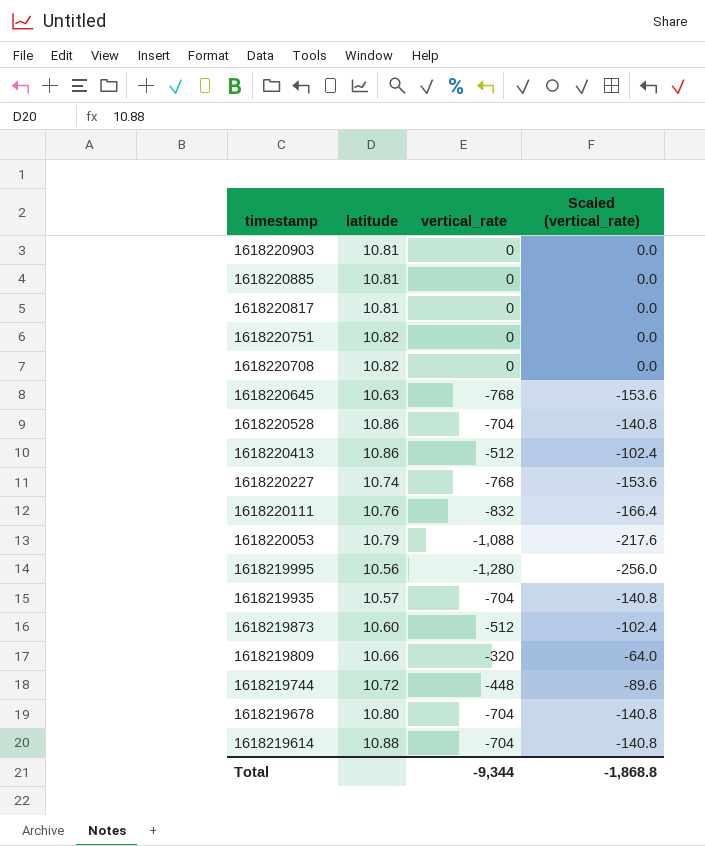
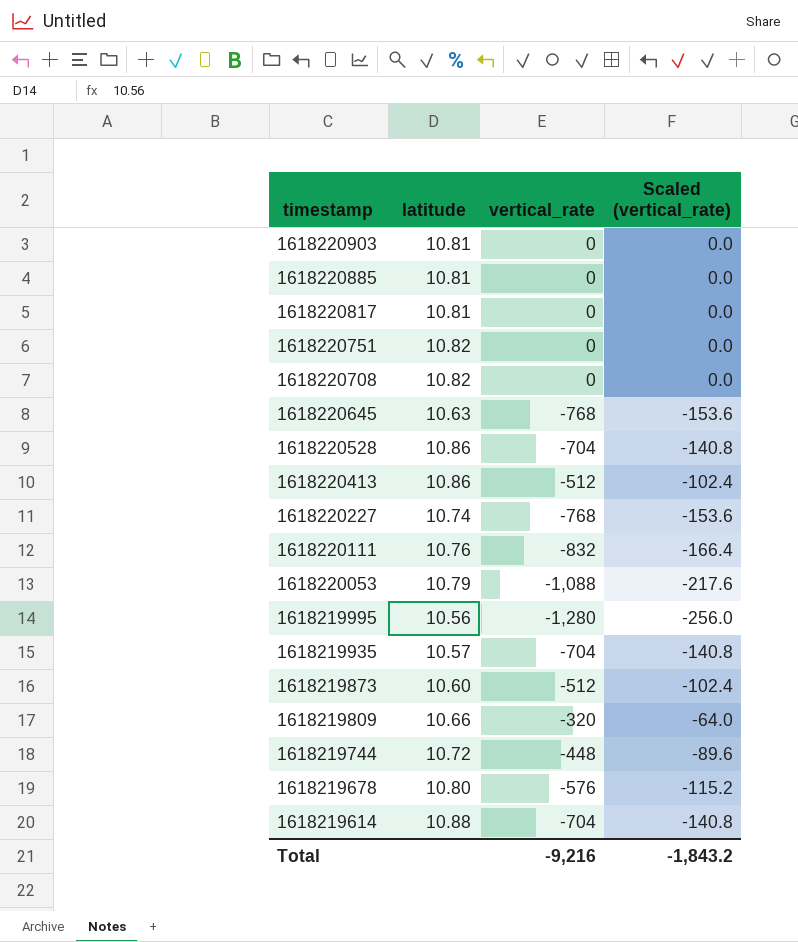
1618219678 | vertical_rate: -704 -> -576
1618219678 | Scaled (vertical_rate): -140.8 -> -115.2
Total | vertical_rate: -9,344 -> -9,216
Total | Scaled (vertical_rate): -1,868.8 -> -1,843.2

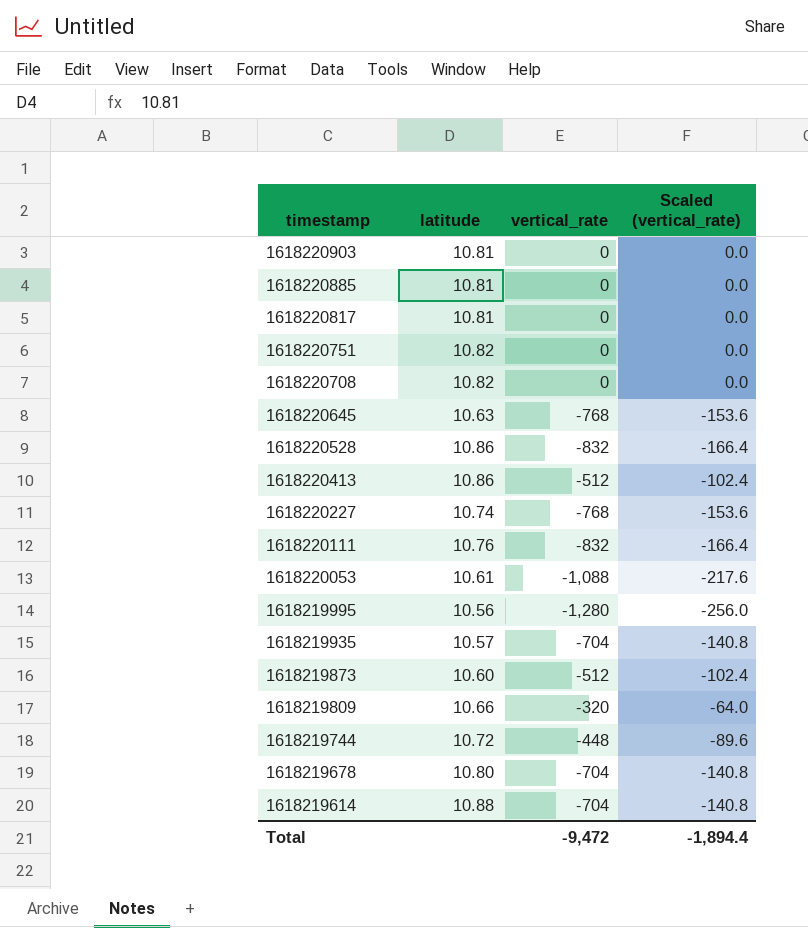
1618220528 | vertical_rate: -704 -> -832
1618220528 | Scaled (vertical_rate): -140.8 -> -166.4
1618220053 | latitude: 10.79 -> 10.61
1618219678 | vertical_rate: -576 -> -704
1618219678 | Scaled (vertical_rate): -115.2 -> -140.8
Total | vertical_rate: -9,216 -> -9,472
Total | Scaled (vertical_rate): -1,843.2 -> -1,894.4

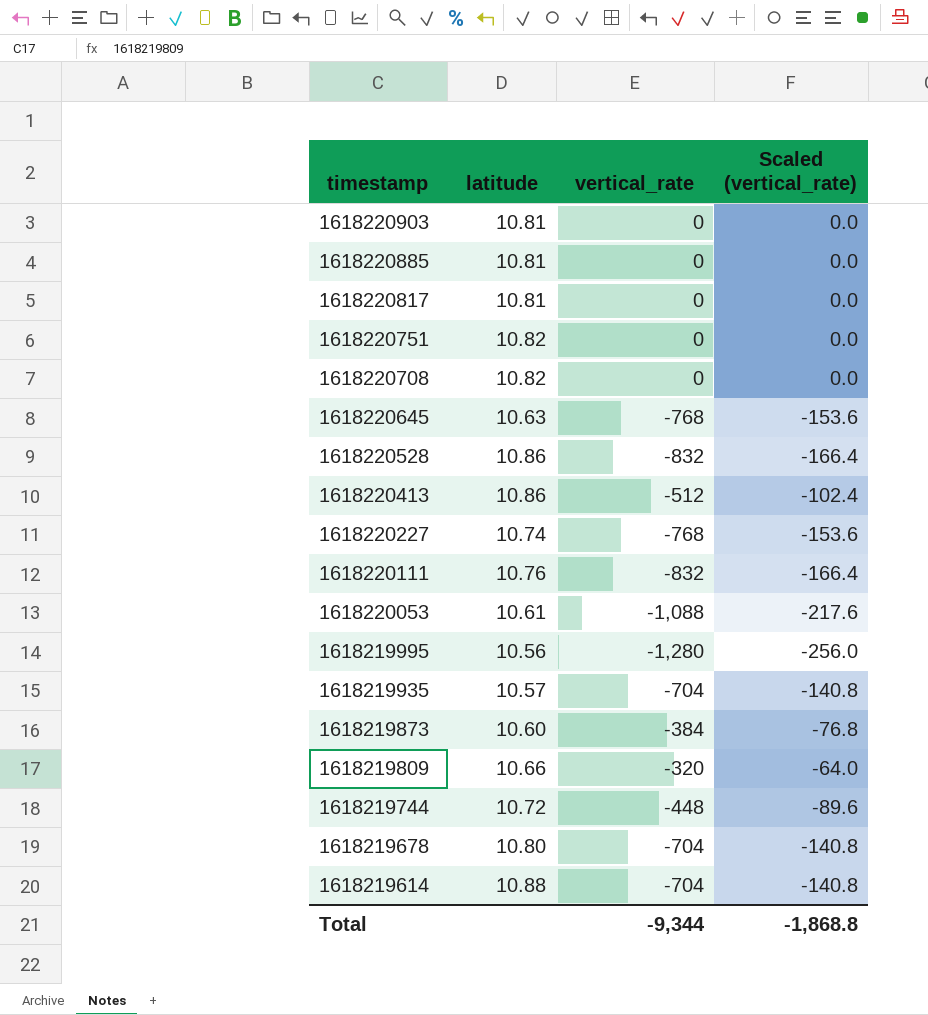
1618219873 | vertical_rate: -512 -> -384
1618219873 | Scaled (vertical_rate): -102.4 -> -76.8
Total | vertical_rate: -9,472 -> -9,344
Total | Scaled (vertical_rate): -1,894.4 -> -1,868.8

